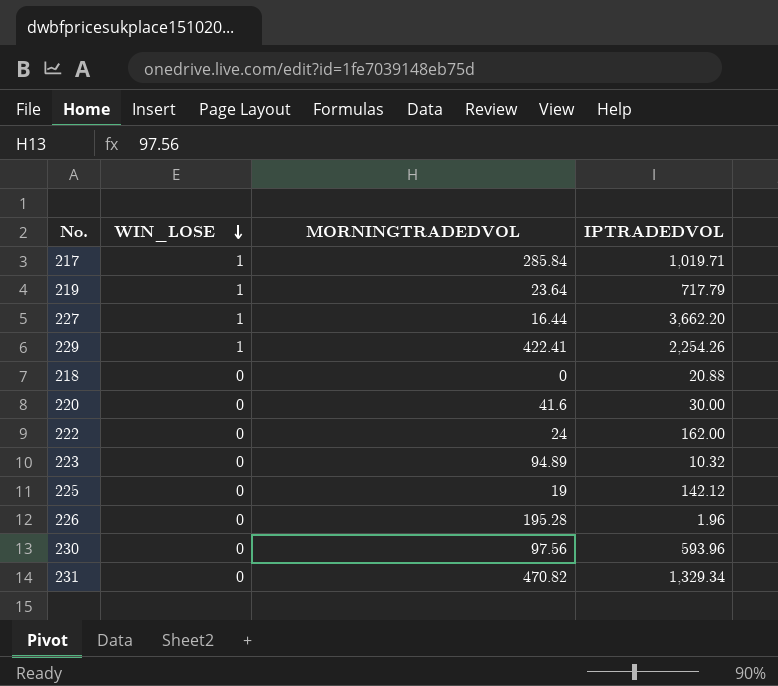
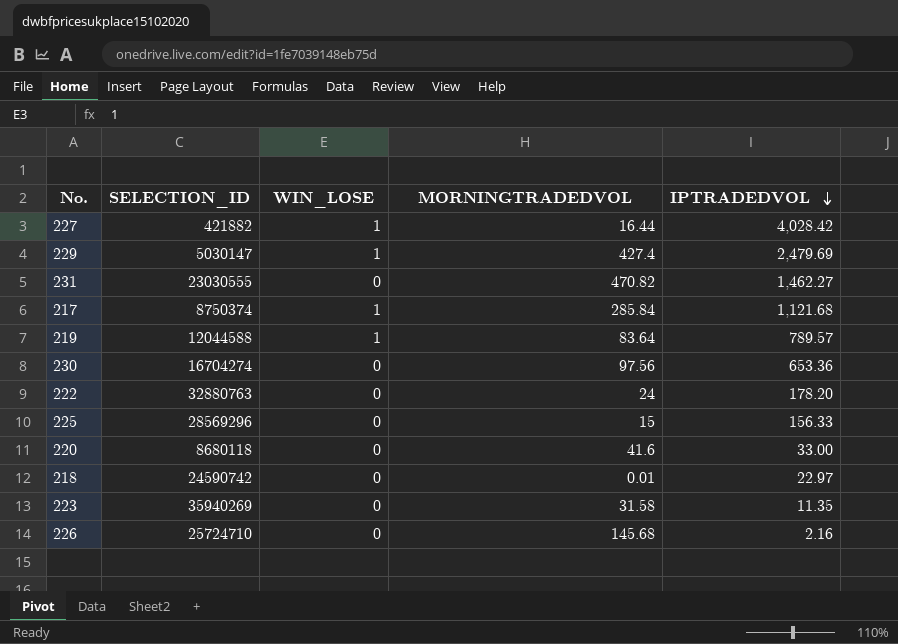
row order: WIN_LOSE descending -> IPTRADEDVOL descending
column SELECTION_ID | position: none -> 2
227 | IPTRADEDVOL: 3,662.20 -> 4,028.42
229 | MORNINGTRADEDVOL: 422.41 -> 427.4
229 | IPTRADEDVOL: 2,254.26 -> 2,479.69
231 | IPTRADEDVOL: 1,329.34 -> 1,462.27
217 | IPTRADEDVOL: 1,019.71 -> 1,121.68
219 | MORNINGTRADEDVOL: 23.64 -> 83.64
219 | IPTRADEDVOL: 717.79 -> 789.57
230 | IPTRADEDVOL: 593.96 -> 653.36
222 | IPTRADEDVOL: 162.00 -> 178.20
225 | MORNINGTRADEDVOL: 19 -> 15
225 | IPTRADEDVOL: 142.12 -> 156.33
220 | IPTRADEDVOL: 30.00 -> 33.00
218 | MORNINGTRADEDVOL: 0 -> 0.01
218 | IPTRADEDVOL: 20.88 -> 22.97
223 | MORNINGTRADEDVOL: 94.89 -> 31.58
223 | IPTRADEDVOL: 10.32 -> 11.35
226 | MORNINGTRADEDVOL: 195.28 -> 145.68
226 | IPTRADEDVOL: 1.96 -> 2.16

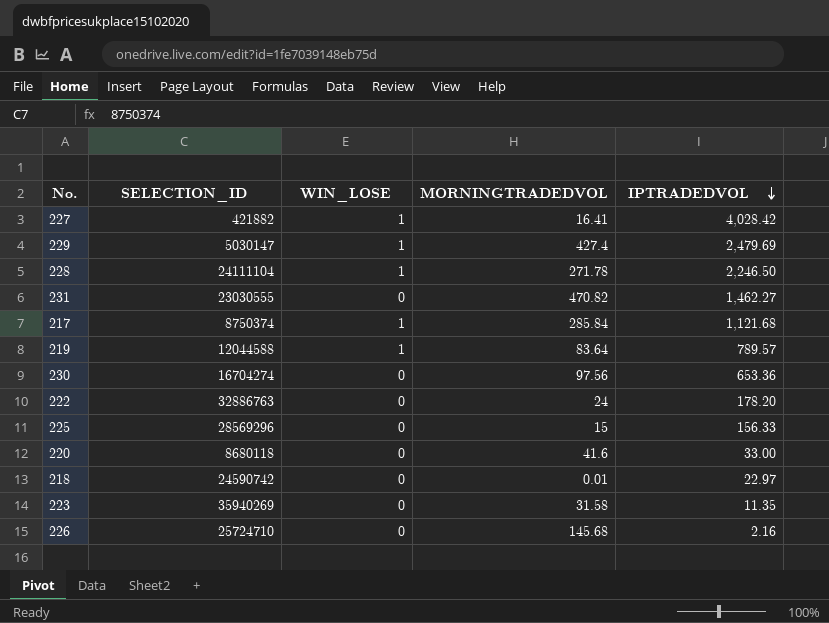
227 | MORNINGTRADEDVOL: 16.44 -> 16.41
row 228: none -> 24111104 | 1 | 271.78 | 2,246.50
222 | SELECTION_ID: 32880763 -> 32886763

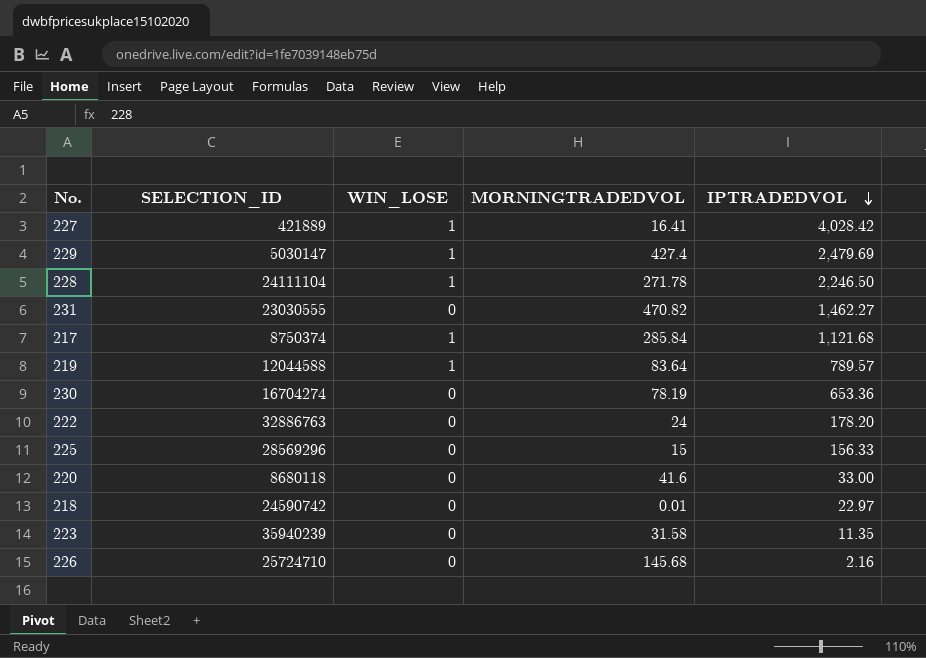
227 | SELECTION_ID: 421882 -> 421889
230 | MORNINGTRADEDVOL: 97.56 -> 78.19
223 | SELECTION_ID: 35940269 -> 35940239

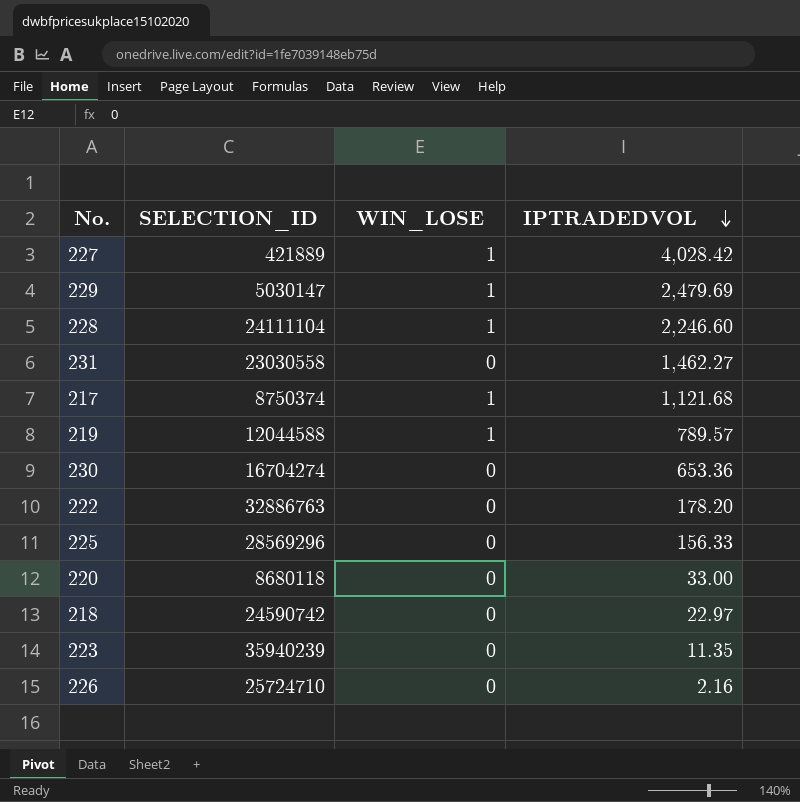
column MORNINGTRADEDVOL | position: 4 -> none
228 | IPTRADEDVOL: 2,246.50 -> 2,246.60
231 | SELECTION_ID: 23030555 -> 23030558

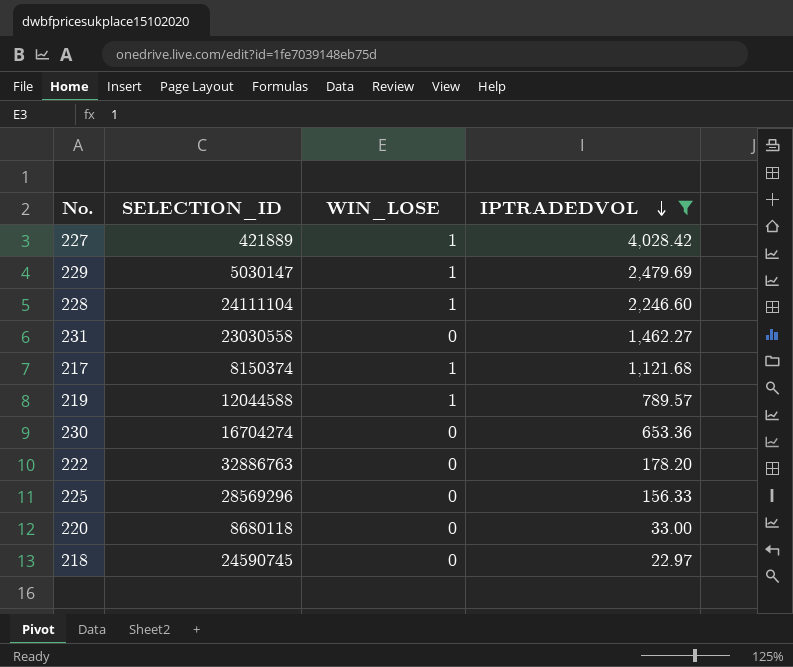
filter: none -> IPTRADEDVOL >= 22.97
217 | SELECTION_ID: 8750374 -> 8150374
218 | SELECTION_ID: 24590742 -> 24590745

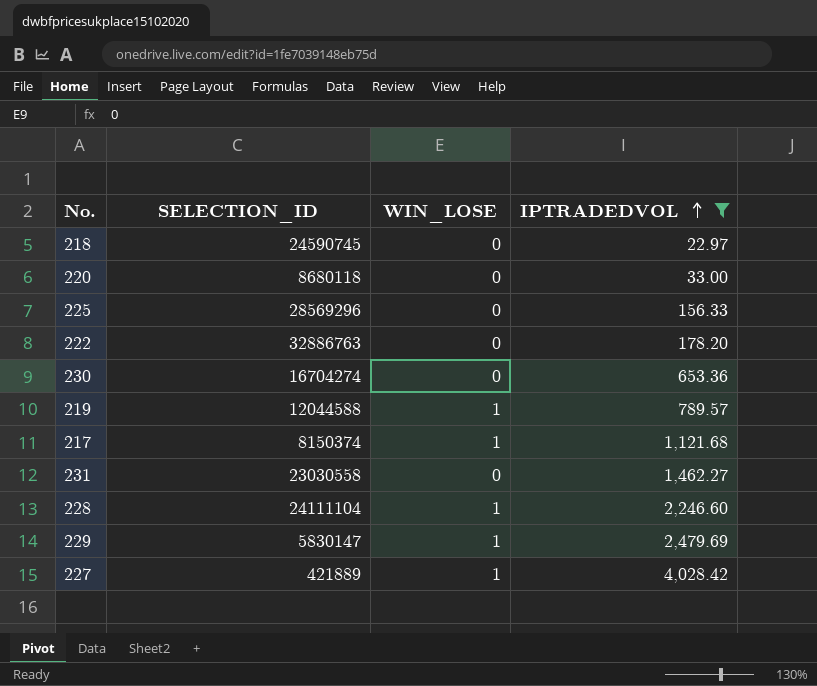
row order: IPTRADEDVOL descending -> IPTRADEDVOL ascending
229 | SELECTION_ID: 5030147 -> 5830147

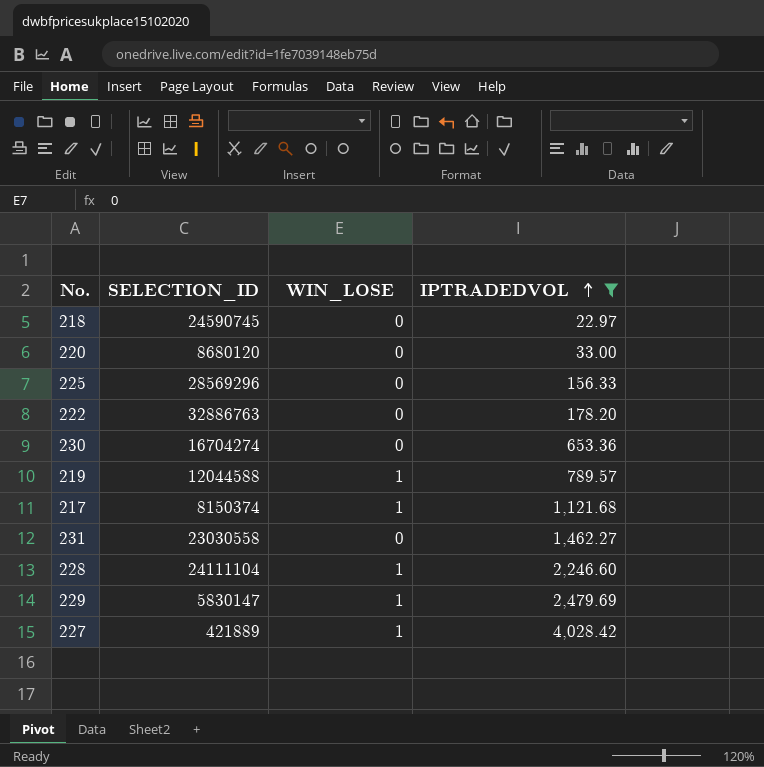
220 | SELECTION_ID: 8680118 -> 8680120

